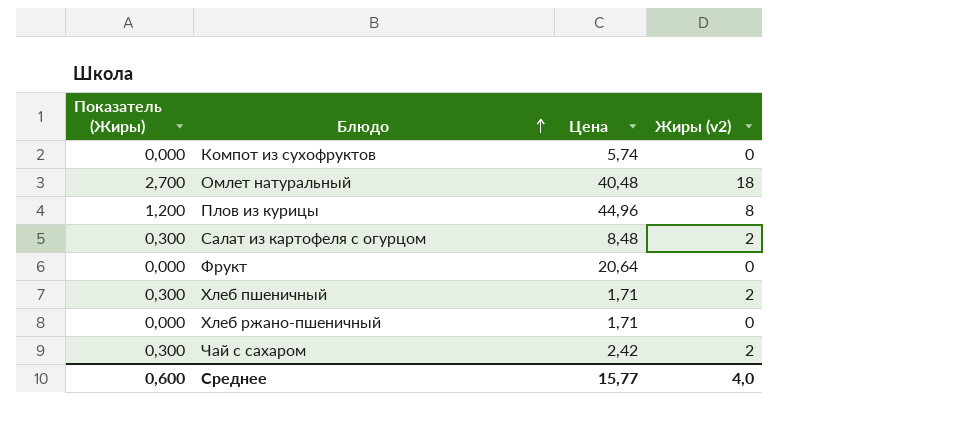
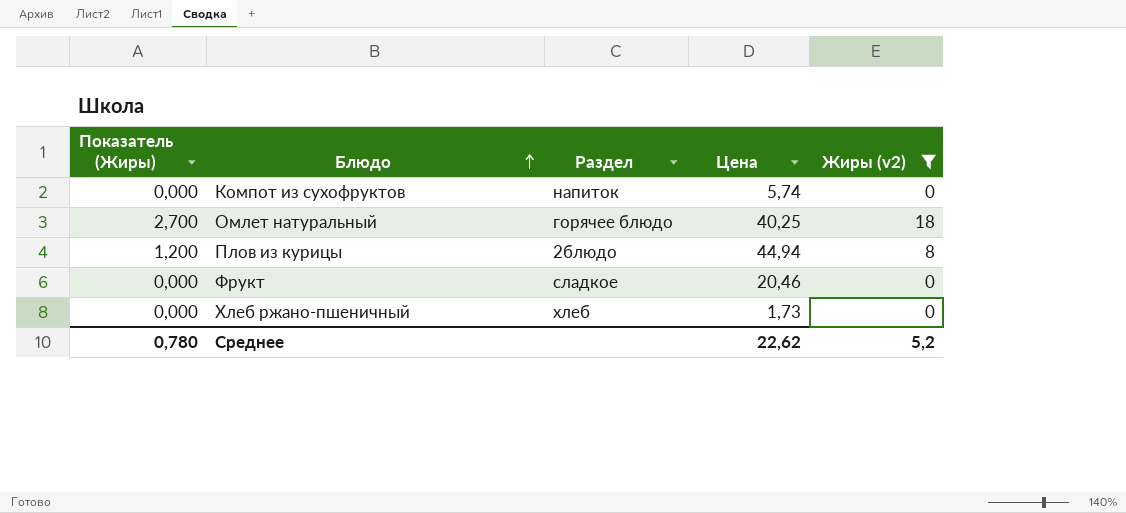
filter: none -> Жиры (v2) != 2
column Раздел | position: none -> 3
Омлет натуральный | Цена: 40,48 -> 40,25
Плов из курицы | Цена: 44,96 -> 44,94
Фрукт | Цена: 20,64 -> 20,46
Хлеб ржано-пшеничный | Цена: 1,71 -> 1,73
Среднее | Показатель (Жиры): 0,600 -> 0,780
Среднее | Цена: 15,77 -> 22,62
Среднее | Жиры (v2): 4,0 -> 5,2

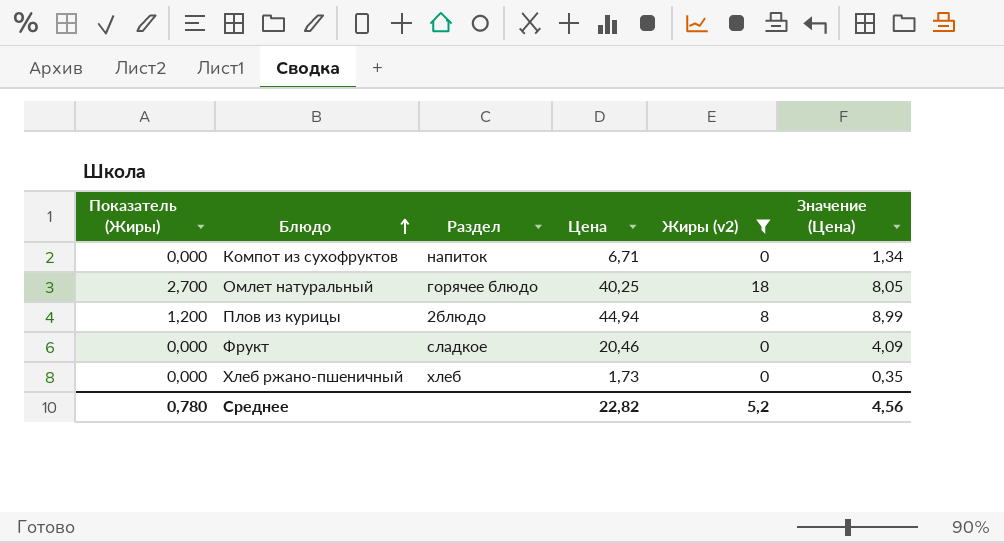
column Значение (Цена) | formula: none -> [Цена] * 0,2
Компот из сухофруктов | Цена: 5,74 -> 6,71
Среднее | Цена: 22,62 -> 22,82

